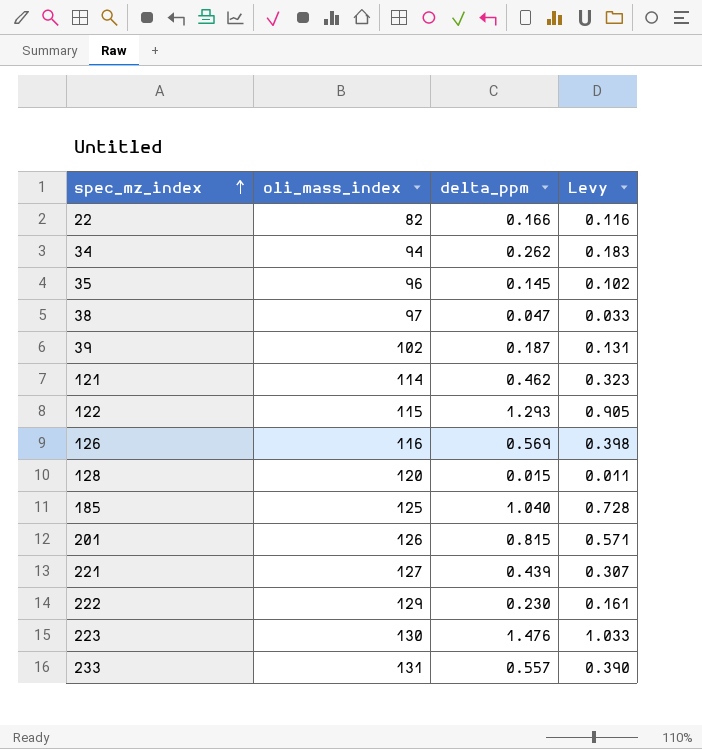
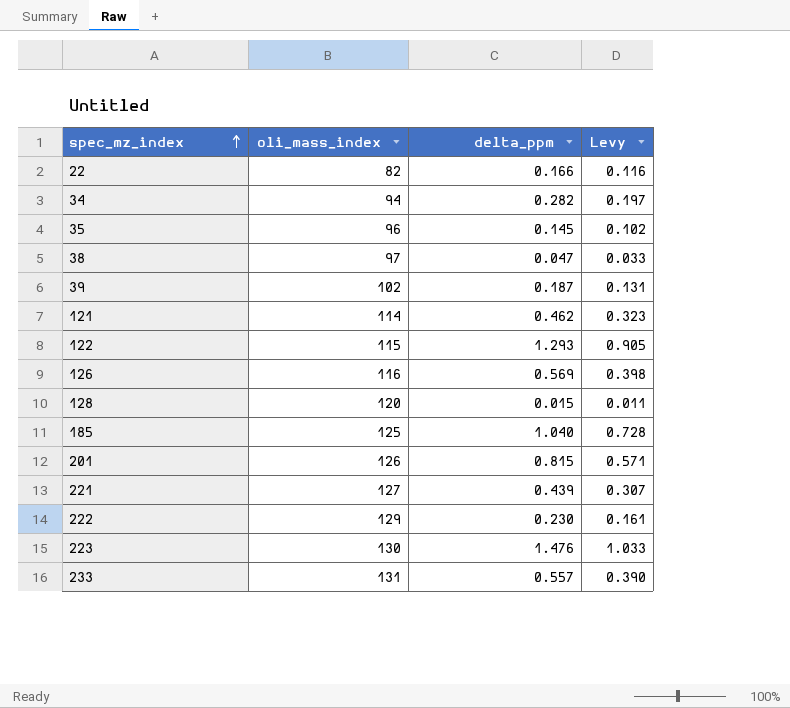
34 | delta_ppm: 0.262 -> 0.282
34 | Levy: 0.183 -> 0.197

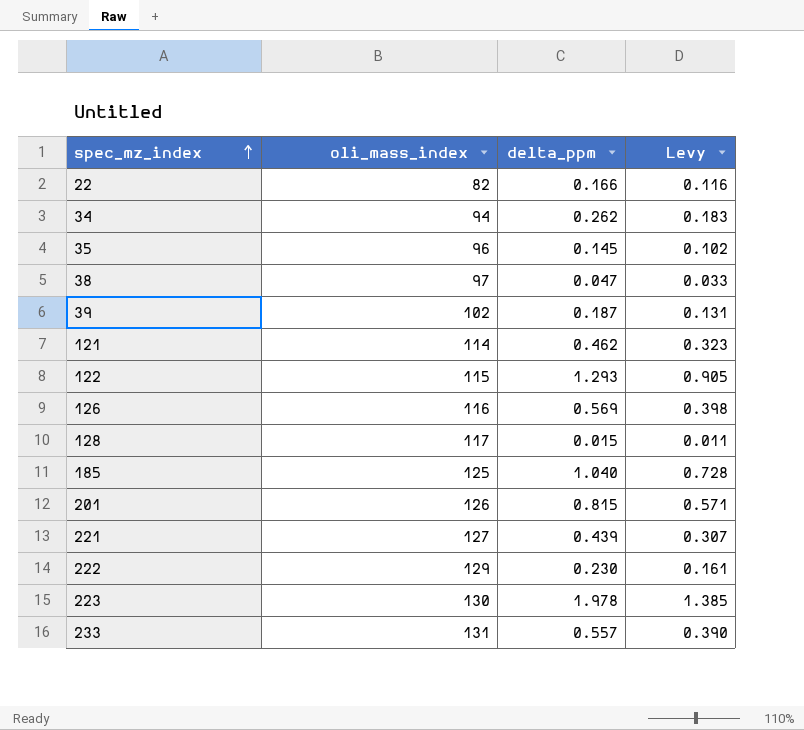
34 | delta_ppm: 0.282 -> 0.262
34 | Levy: 0.197 -> 0.183
128 | oli_mass_index: 120 -> 117
223 | delta_ppm: 1.476 -> 1.978
223 | Levy: 1.033 -> 1.385

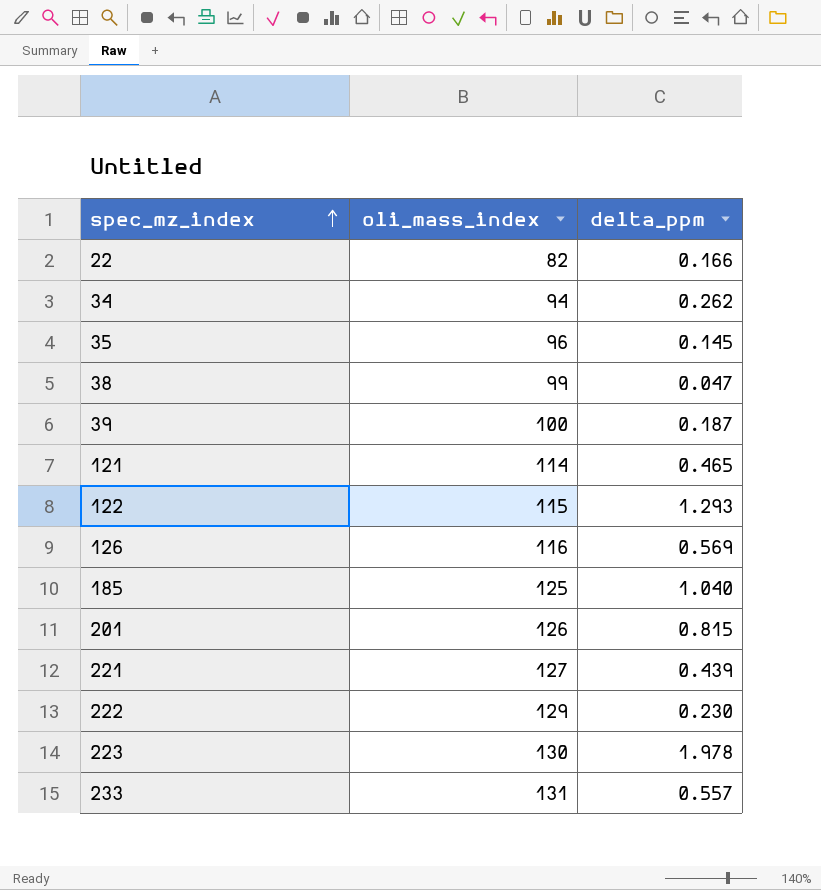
column Levy | formula: [delta_ppm] * 0.7 -> none
row 128: 117 | 0.015 | 0.011 -> none
38 | oli_mass_index: 97 -> 99
39 | oli_mass_index: 102 -> 100
121 | delta_ppm: 0.462 -> 0.465

